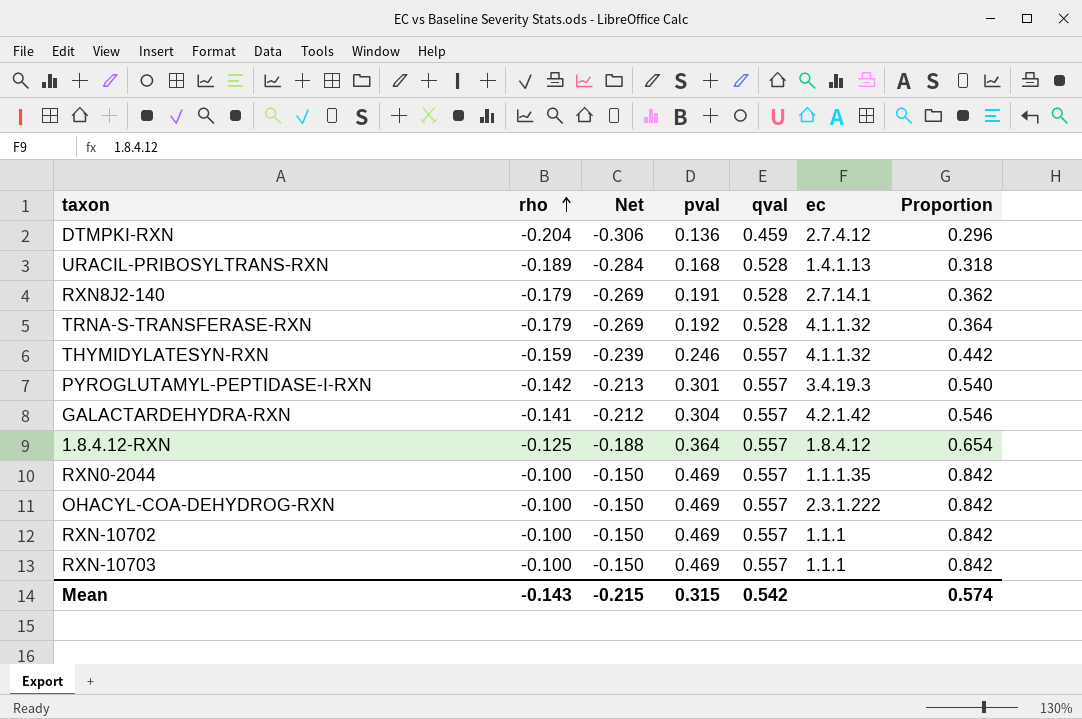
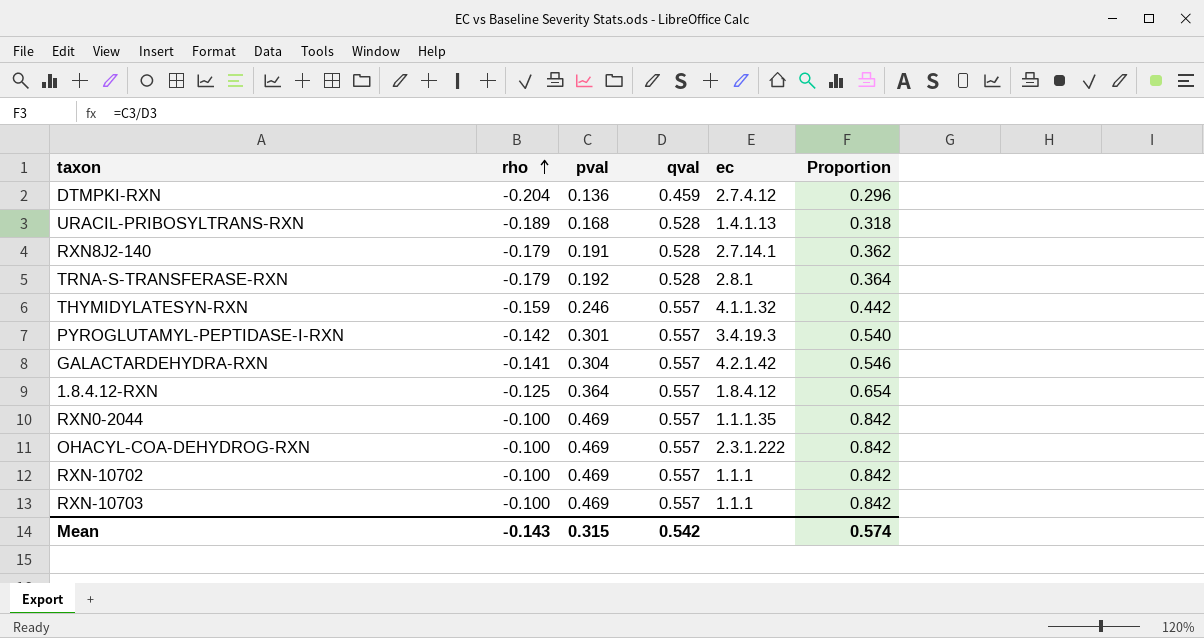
column Net | formula: [rho] * 1.5 -> none
TRNA-S-TRANSFERASE-RXN | ec: 4.1.1.32 -> 2.8.1

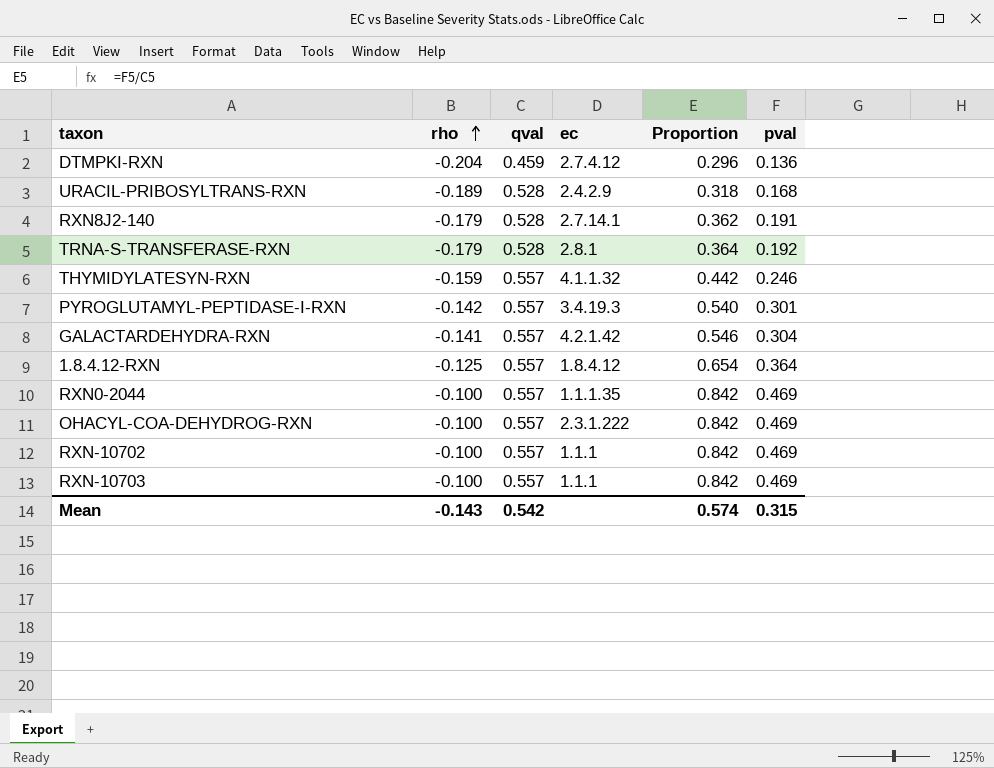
column pval | position: 3 -> 6
URACIL-PRIBOSYLTRANS-RXN | ec: 1.4.1.13 -> 2.4.2.9

